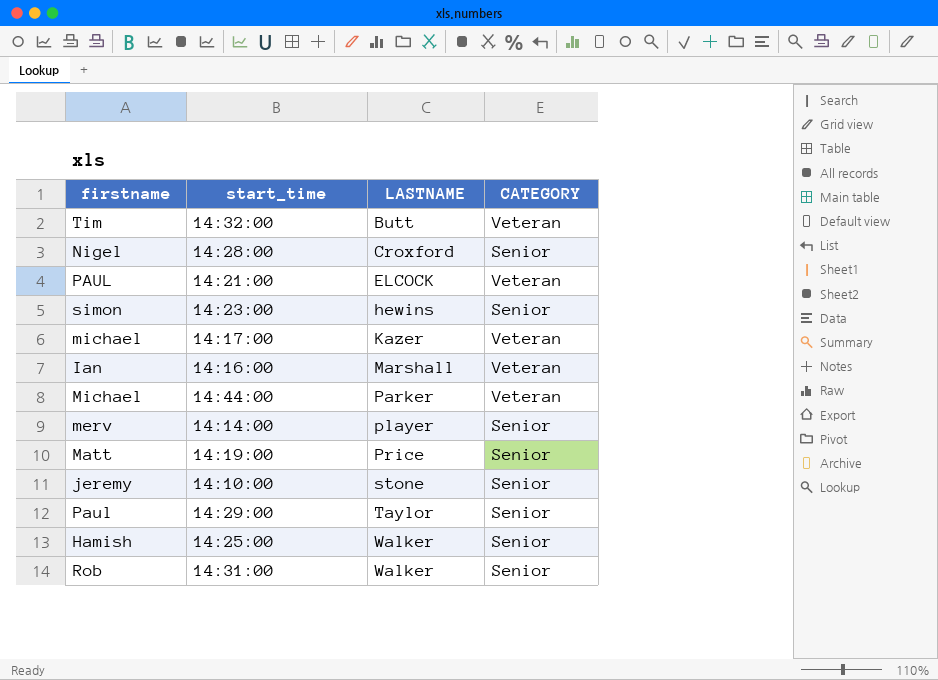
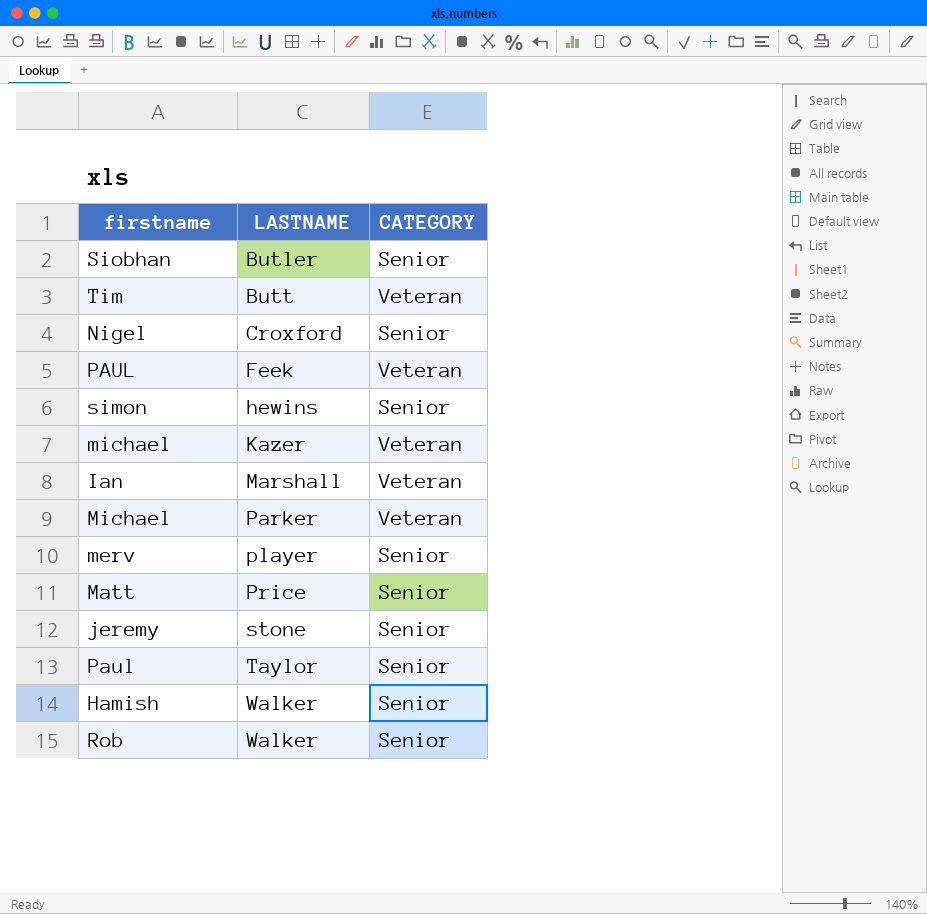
column start_time | position: 2 -> none
row Siobhan: none -> Butler | Senior
PAUL | LASTNAME: ELCOCK -> Feek

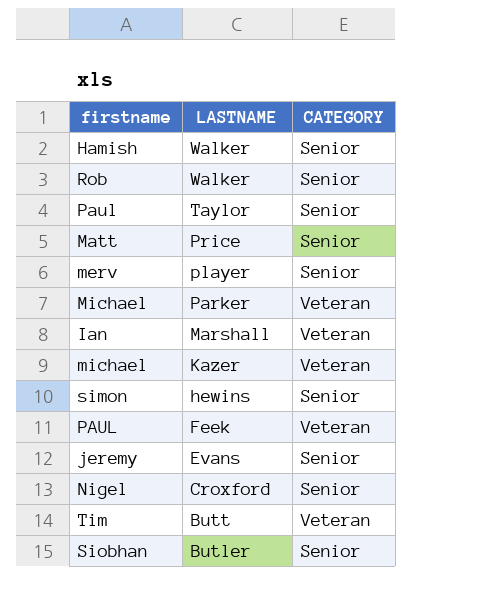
row order: LASTNAME ascending -> LASTNAME descending
jeremy | LASTNAME: stone -> Evans

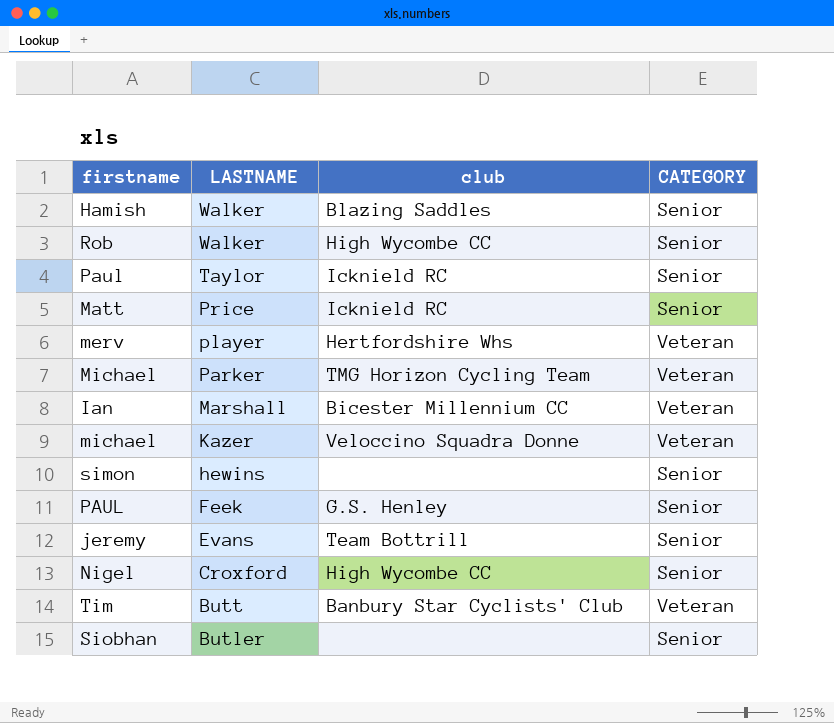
column club | position: none -> 3
merv | CATEGORY: Senior -> Veteran
PAUL | CATEGORY: Veteran -> Senior

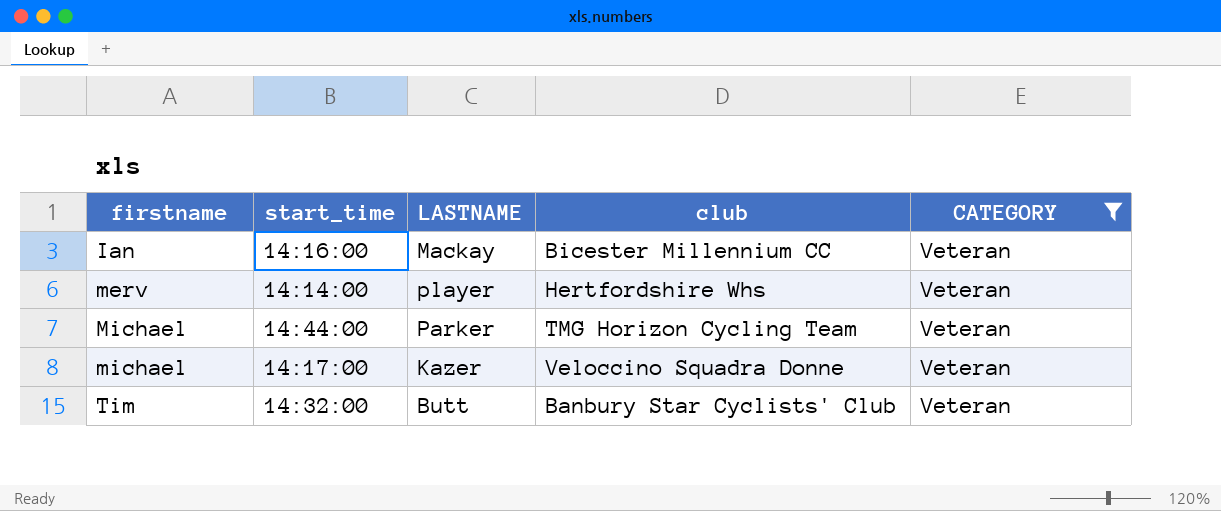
filter: none -> CATEGORY = Veteran
row order: LASTNAME descending -> firstname ascending
column start_time | position: none -> 2
Ian | LASTNAME: Marshall -> Mackay

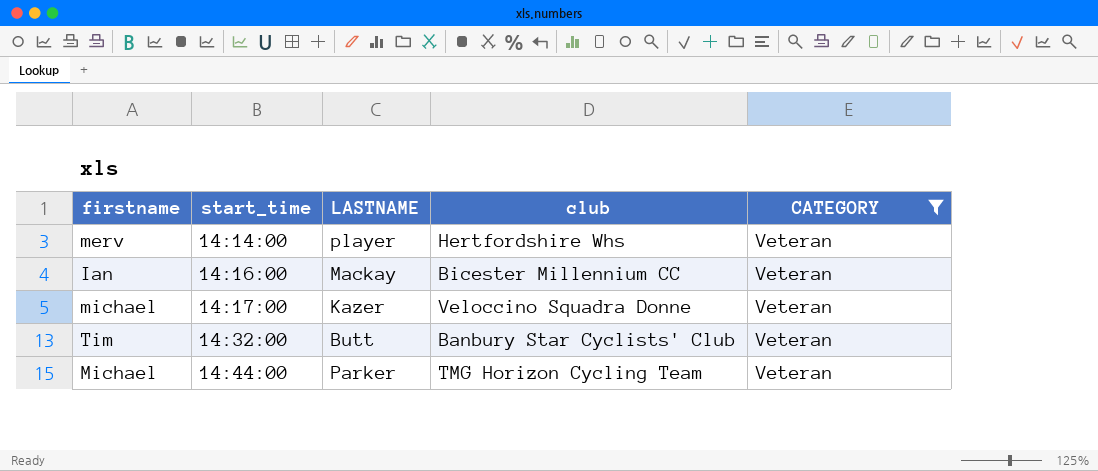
row order: firstname ascending -> start_time ascending

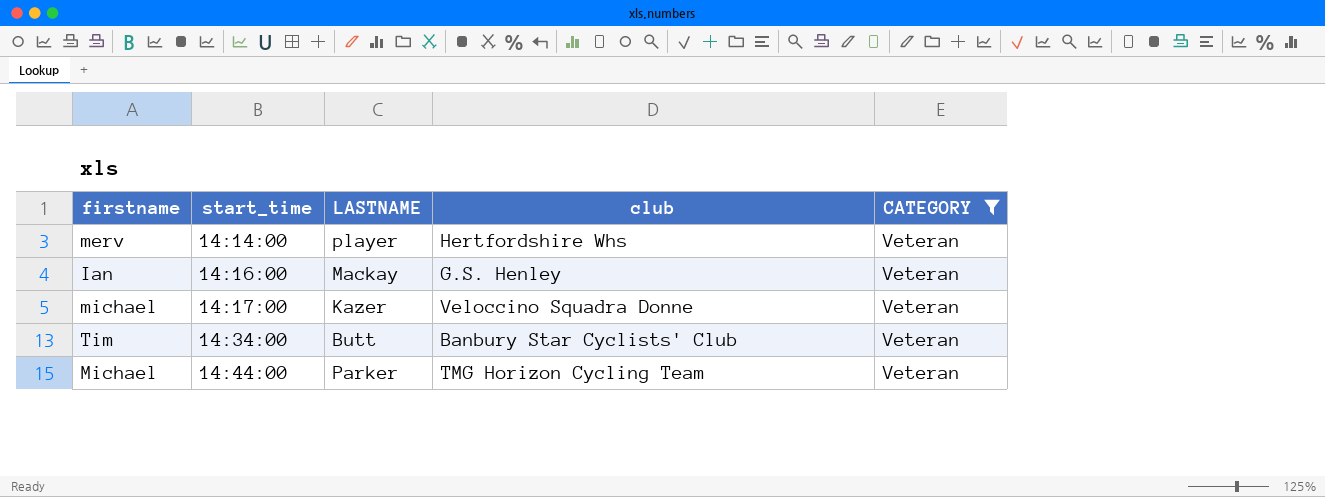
Ian | club: Bicester Millennium CC -> G.S. Henley
Tim | start_time: 14:32:00 -> 14:34:00

